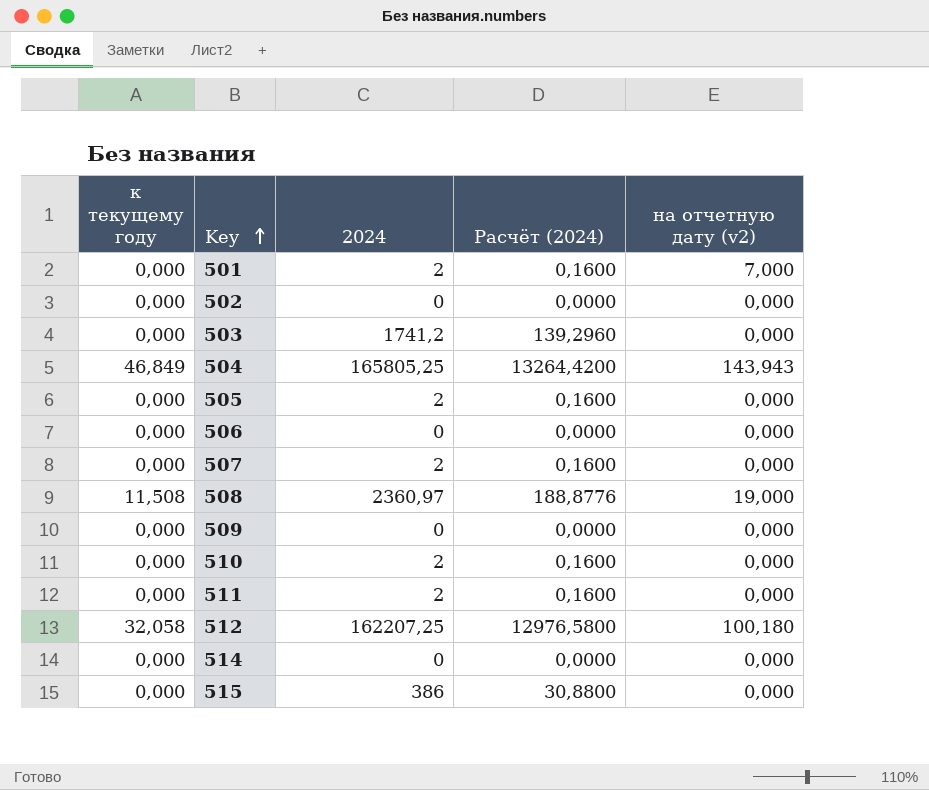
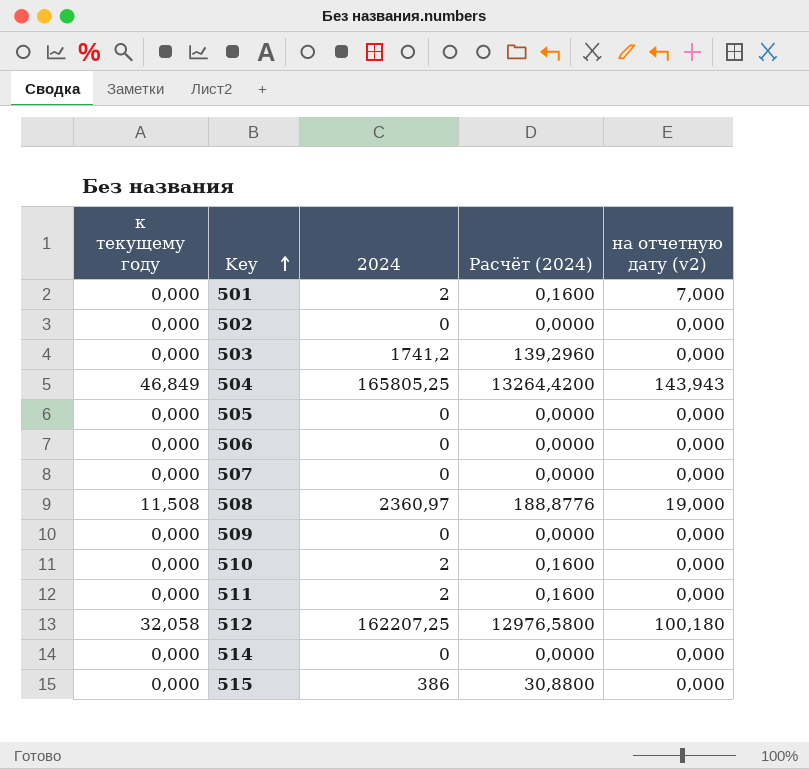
505 | 2024: 2 -> 0
505 | Расчёт (2024): 0,1600 -> 0,0000
507 | 2024: 2 -> 0
507 | Расчёт (2024): 0,1600 -> 0,0000

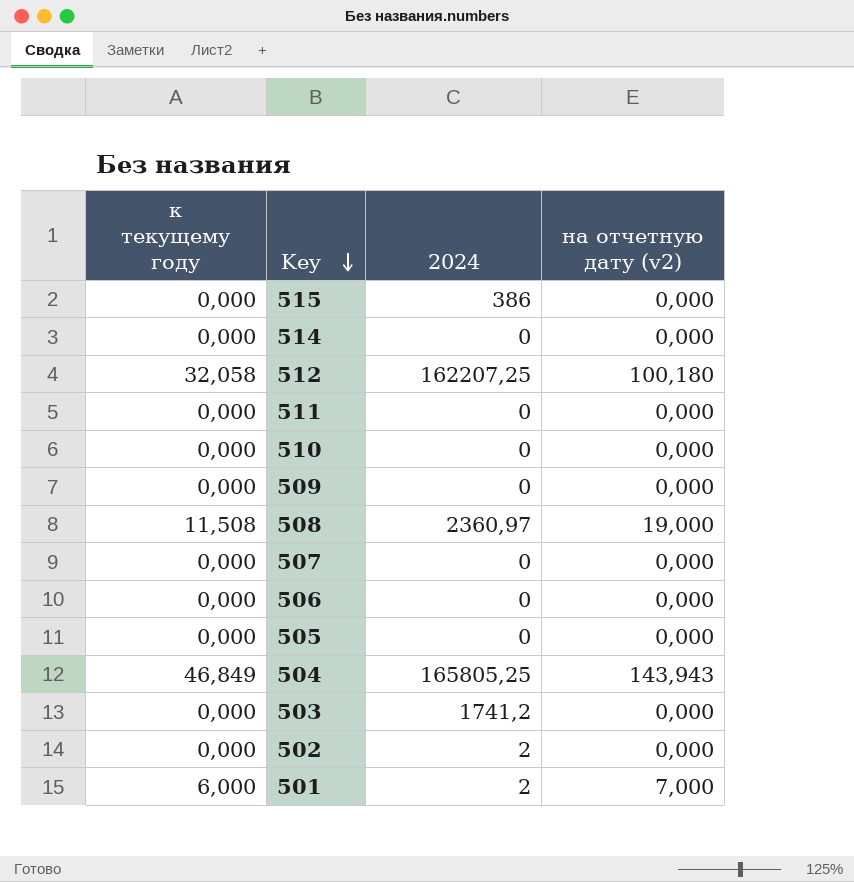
row order: Key ascending -> Key descending
column Расчёт (2024) | formula: [2024] * 0,08 -> none
511 | 2024: 2 -> 0
510 | 2024: 2 -> 0
502 | 2024: 0 -> 2
501 | к текущему году: 0,000 -> 6,000

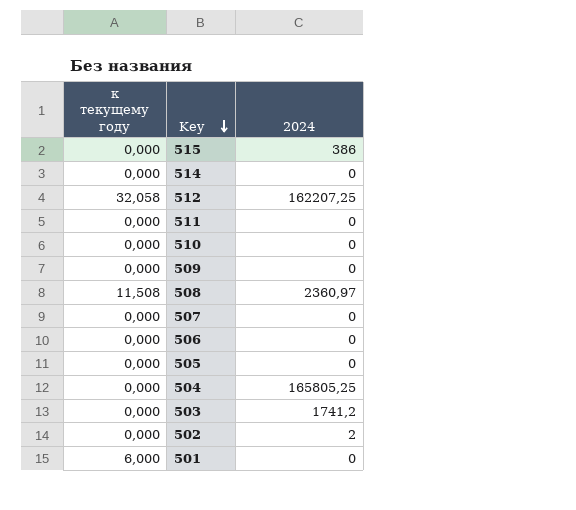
column на отчетную дату (v2) | position: 4 -> none
504 | к текущему году: 46,849 -> 0,000
501 | 2024: 2 -> 0

